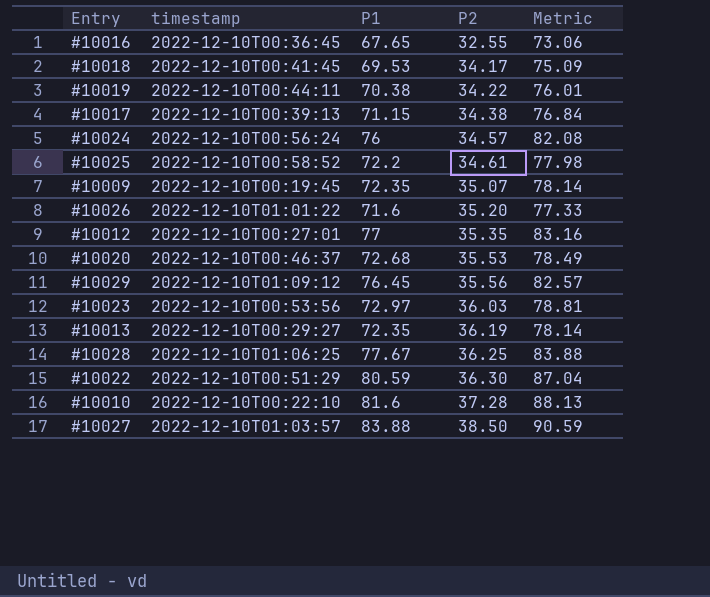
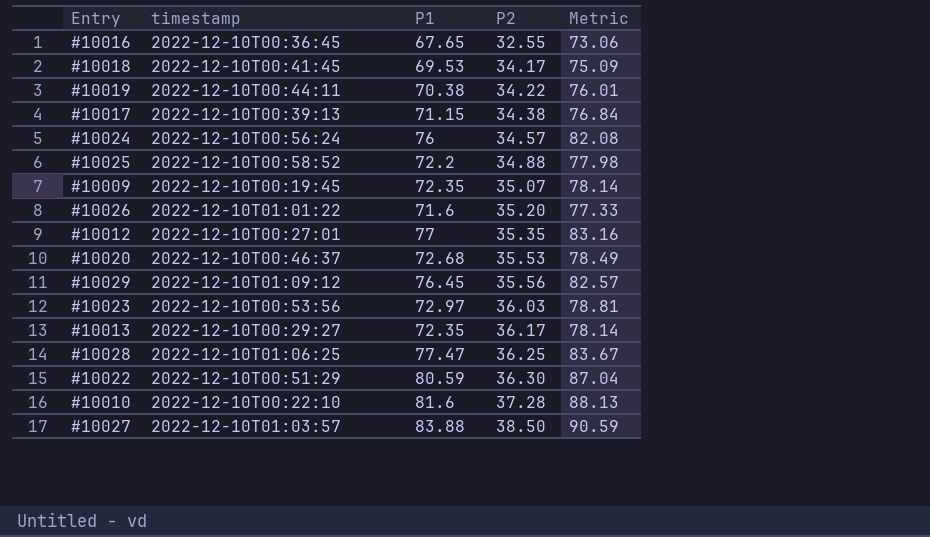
#10025 | P2: 34.61 -> 34.88
#10013 | P2: 36.19 -> 36.17
#10028 | P1: 77.67 -> 77.47
#10028 | Metric: 83.88 -> 83.67

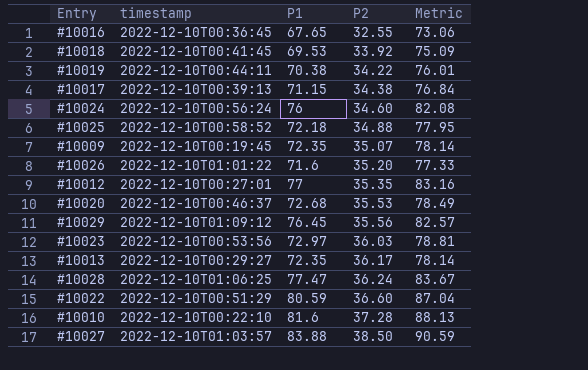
#10018 | P2: 34.17 -> 33.92
#10024 | P2: 34.57 -> 34.60
#10025 | P1: 72.2 -> 72.18
#10025 | Metric: 77.98 -> 77.95
#10028 | P2: 36.25 -> 36.24
#10022 | P2: 36.30 -> 36.60

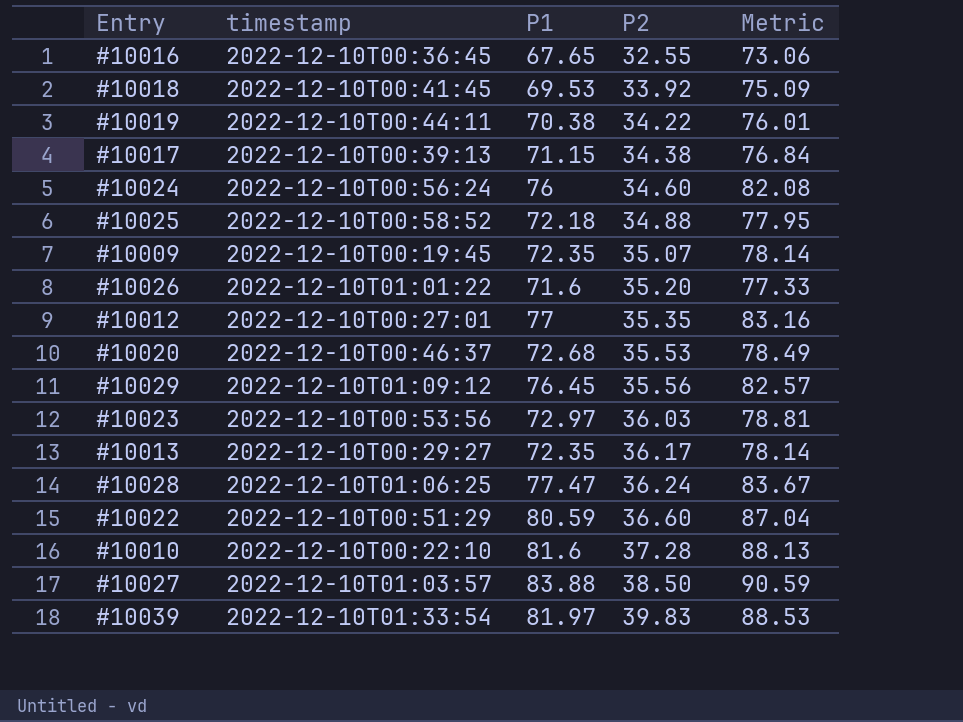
row #10039: none -> 2022-12-10T01:33:54 | 81.97 | 39.83 | 88.53

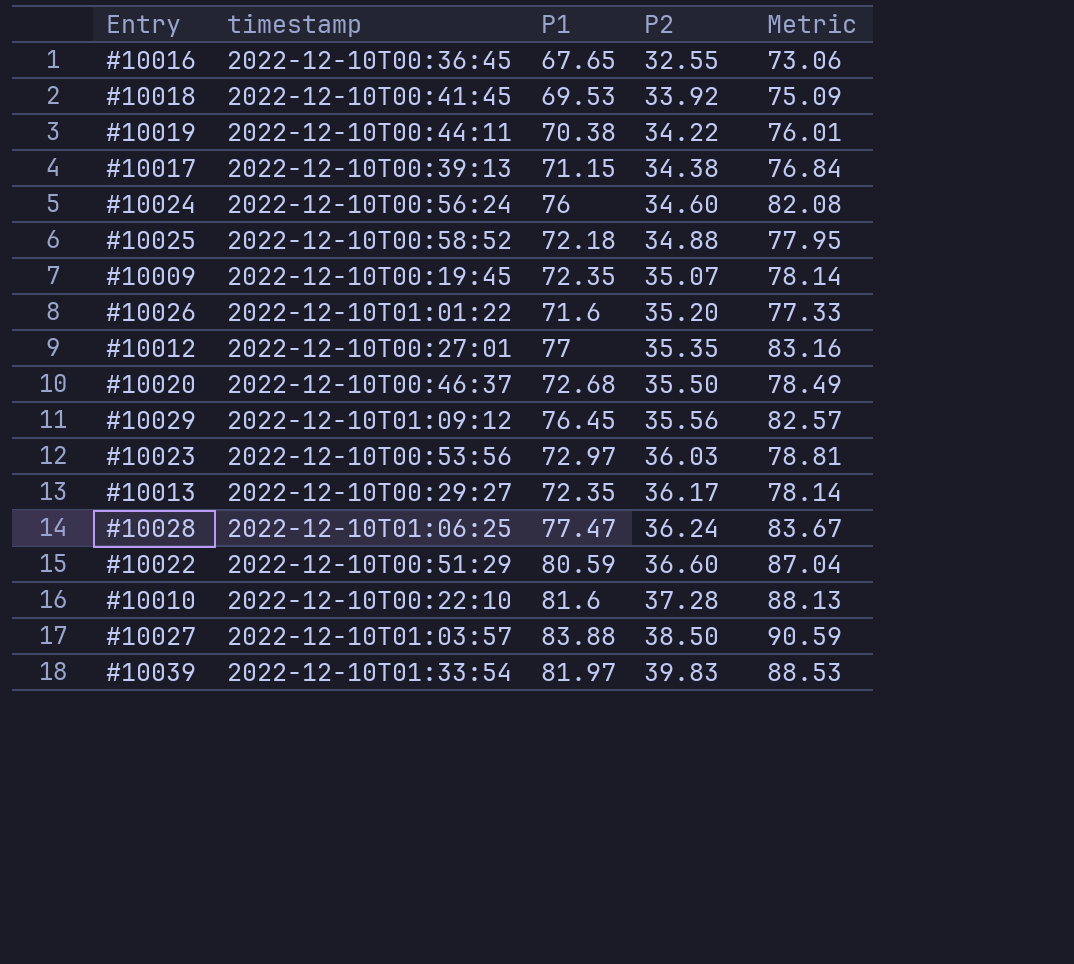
#10020 | P2: 35.53 -> 35.50

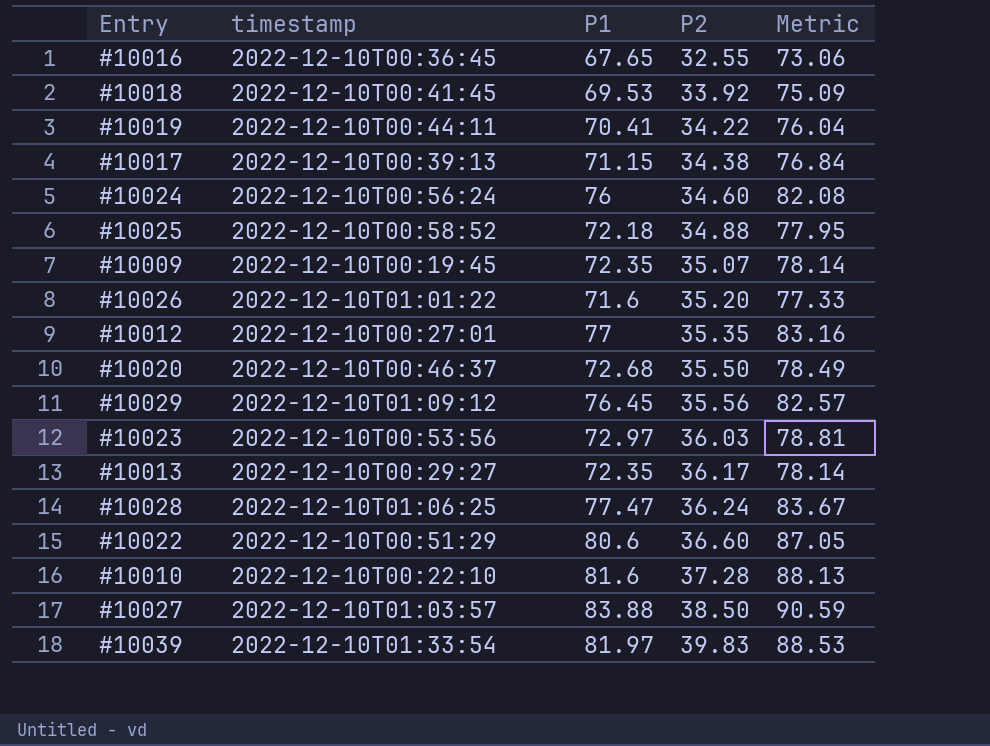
#10019 | P1: 70.38 -> 70.41
#10019 | Metric: 76.01 -> 76.04
#10022 | P1: 80.59 -> 80.6
#10022 | Metric: 87.04 -> 87.05

